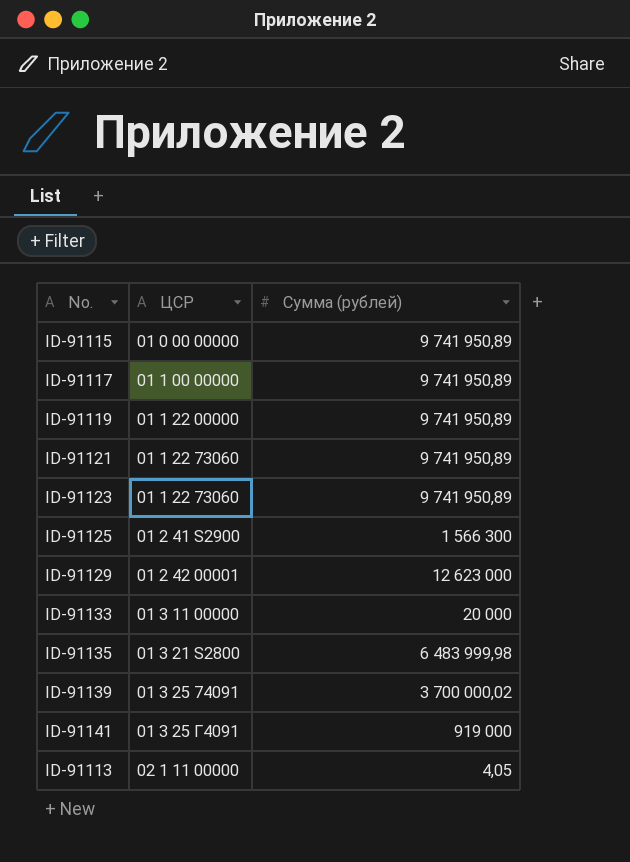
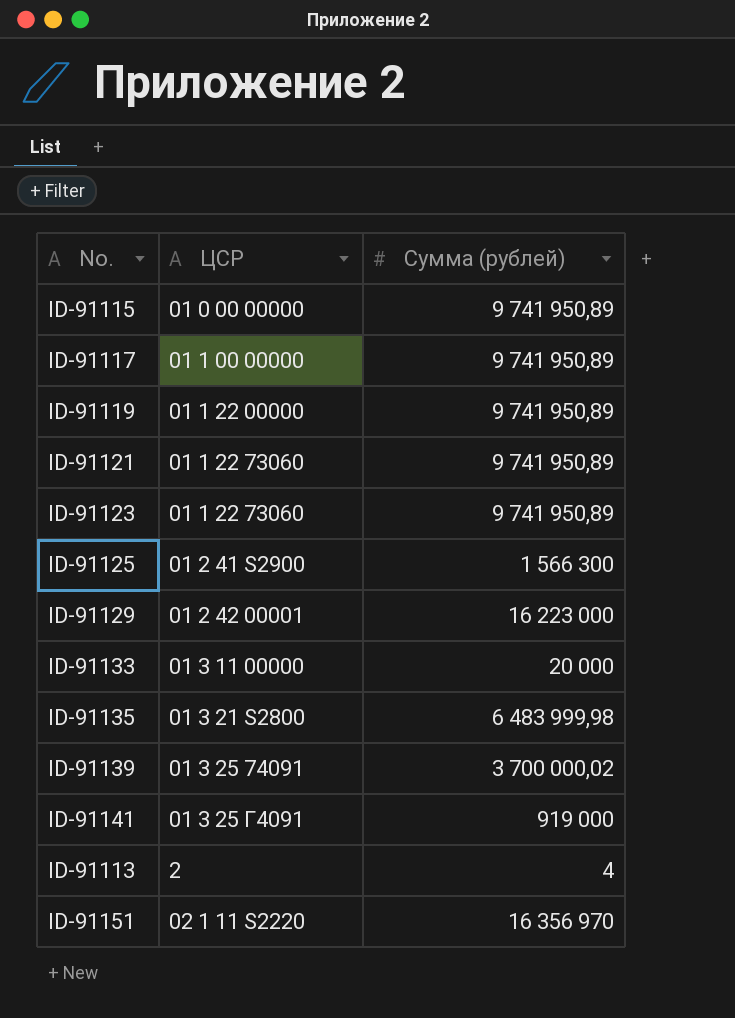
ID-91129 | Сумма (рублей): 12 623 000 -> 16 223 000
ID-91113 | ЦСР: 02 1 11 00000 -> 2
ID-91113 | Сумма (рублей): 4,05 -> 4
row ID-91151: none -> 02 1 11 S2220 | 16 356 970

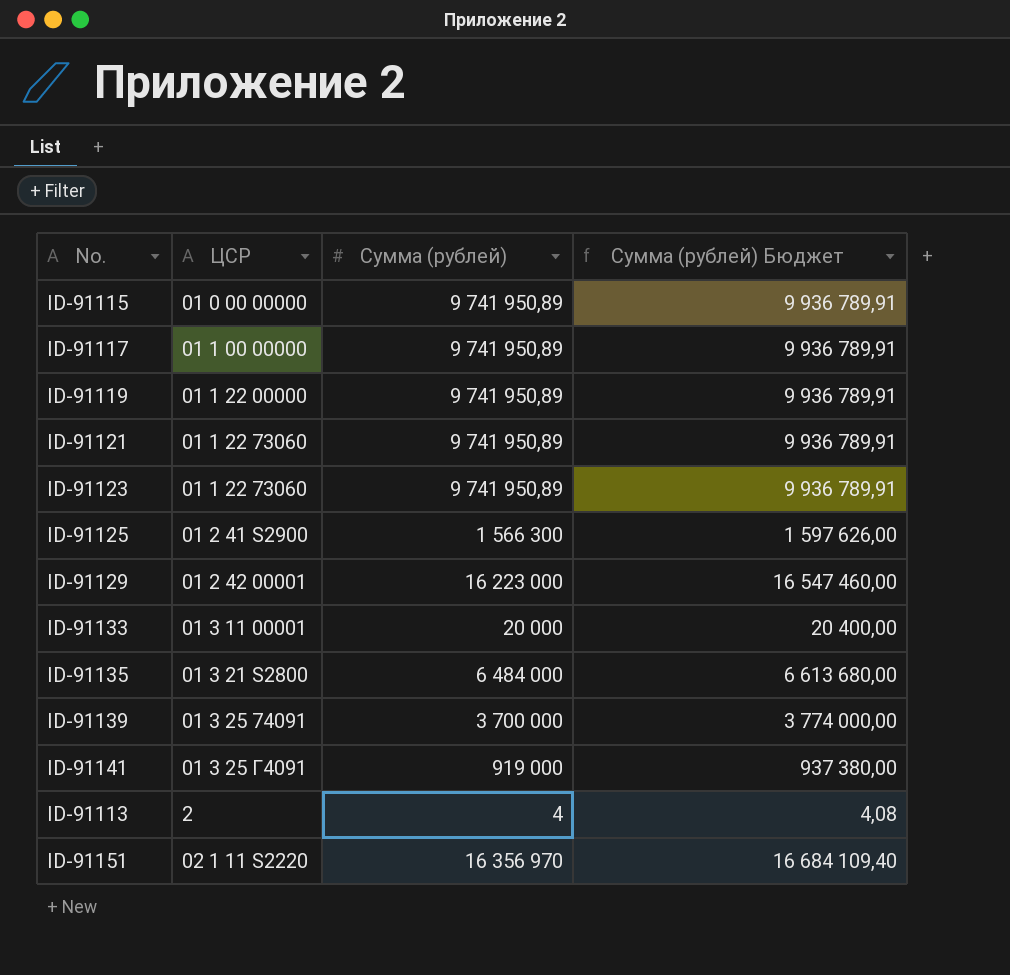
column Сумма (рублей) Бюджет | formula: none -> [Сумма (рублей)] * 1,02
ID-91133 | ЦСР: 01 3 11 00000 -> 01 3 11 00001
ID-91135 | Сумма (рублей): 6 483 999,98 -> 6 484 000
ID-91139 | Сумма (рублей): 3 700 000,02 -> 3 700 000

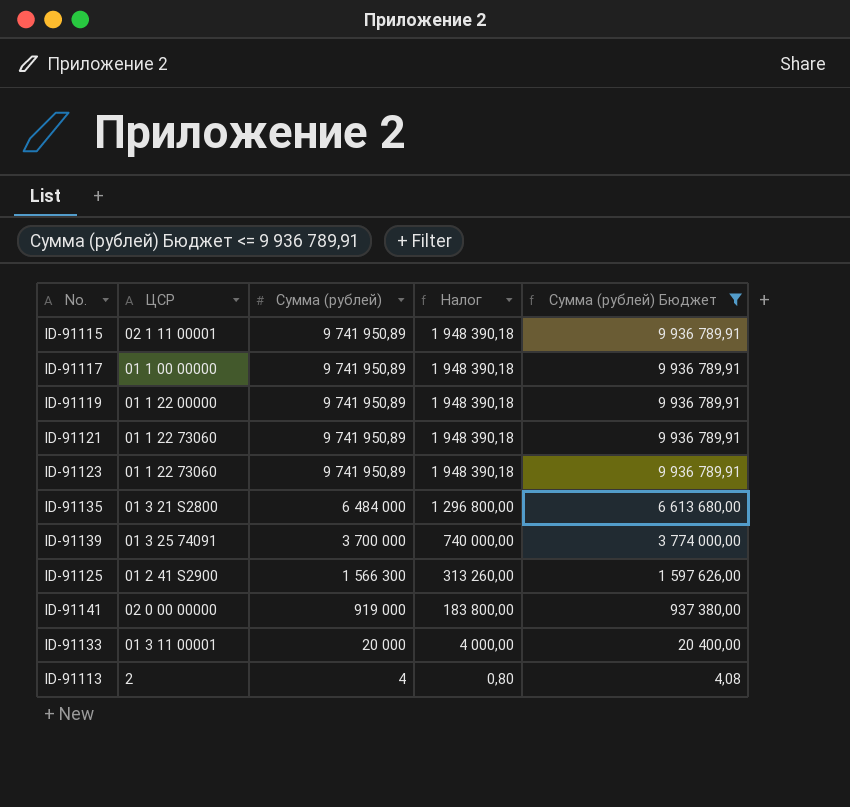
filter: none -> Сумма (рублей) Бюджет <= 9 936 789,91
row order: ЦСР ascending -> Сумма (рублей) descending
column Налог | formula: none -> [Сумма (рублей)] * 0,2
ID-91115 | ЦСР: 01 0 00 00000 -> 02 1 11 00001
ID-91141 | ЦСР: 01 3 25 Г4091 -> 02 0 00 00000

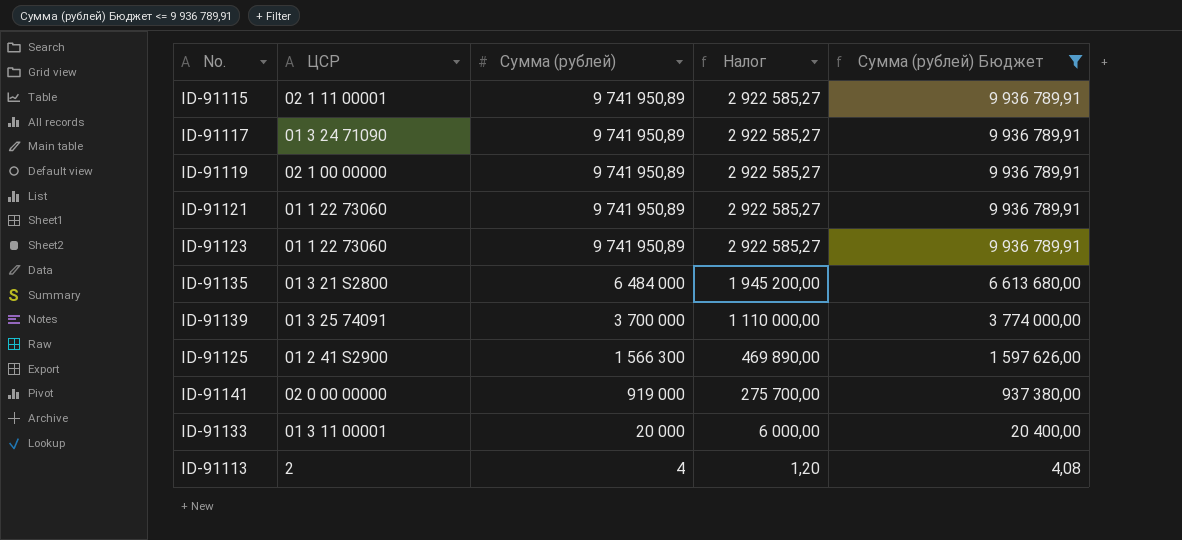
column Налог | formula: [Сумма (рублей)] * 0,2 -> [Сумма (рублей)] * 0,3
ID-91117 | ЦСР: 01 1 00 00000 -> 01 3 24 71090
ID-91119 | ЦСР: 01 1 22 00000 -> 02 1 00 00000

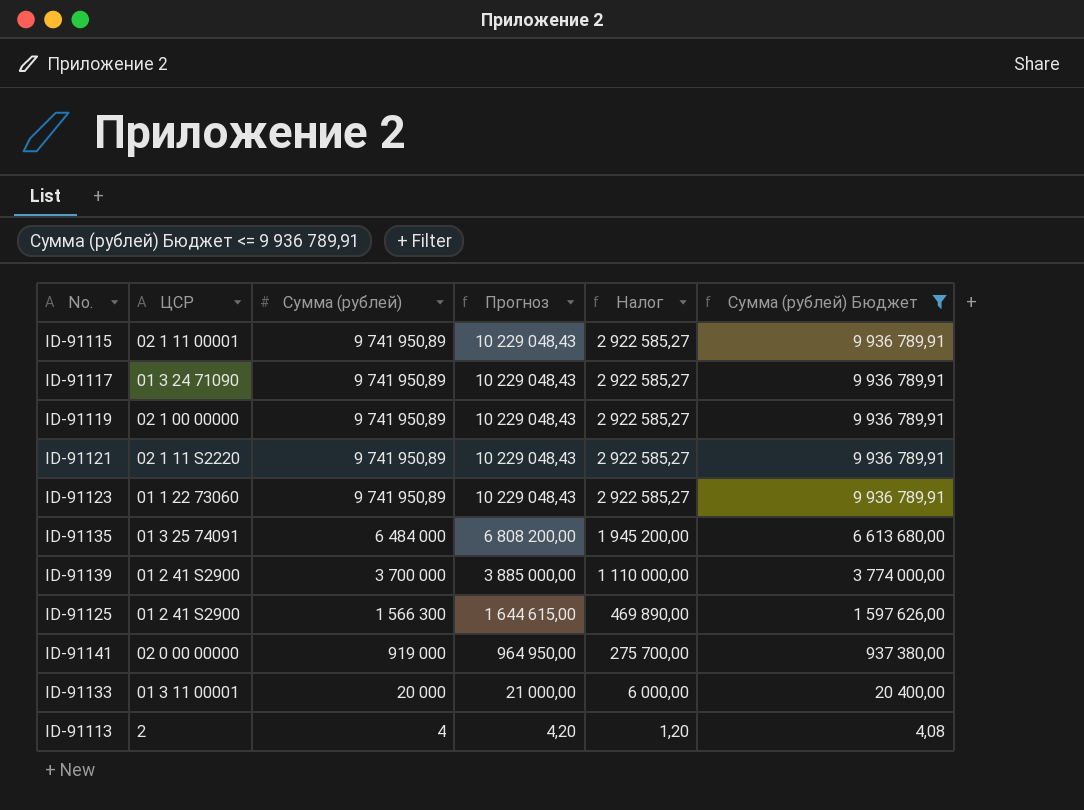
column Прогноз | formula: none -> [Сумма (рублей)] * 1,05
ID-91121 | ЦСР: 01 1 22 73060 -> 02 1 11 S2220
ID-91135 | ЦСР: 01 3 21 S2800 -> 01 3 25 74091
ID-91139 | ЦСР: 01 3 25 74091 -> 01 2 41 S2900

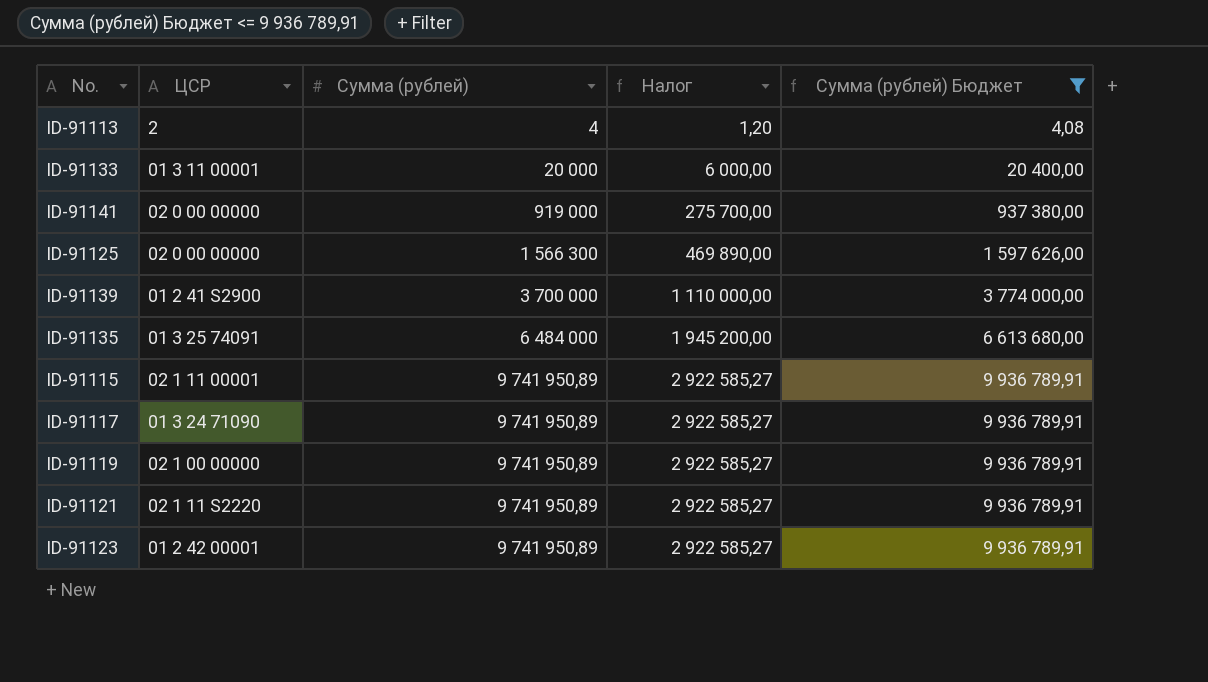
row order: Сумма (рублей) descending -> Сумма (рублей) ascending
column Прогноз | formula: [Сумма (рублей)] * 1,05 -> none
ID-91125 | ЦСР: 01 2 41 S2900 -> 02 0 00 00000
ID-91123 | ЦСР: 01 1 22 73060 -> 01 2 42 00001

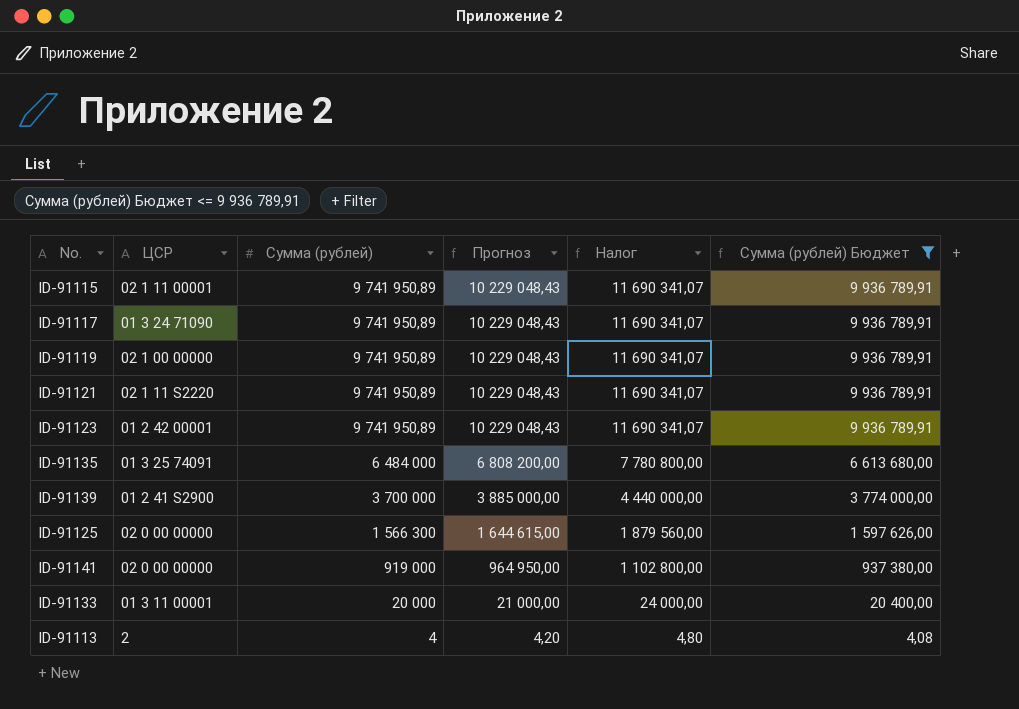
row order: Сумма (рублей) ascending -> Сумма (рублей) descending
column Прогноз | formula: none -> [Сумма (рублей)] * 1,05
column Налог | formula: [Сумма (рублей)] * 0,3 -> [Сумма (рублей)] * 1,2

